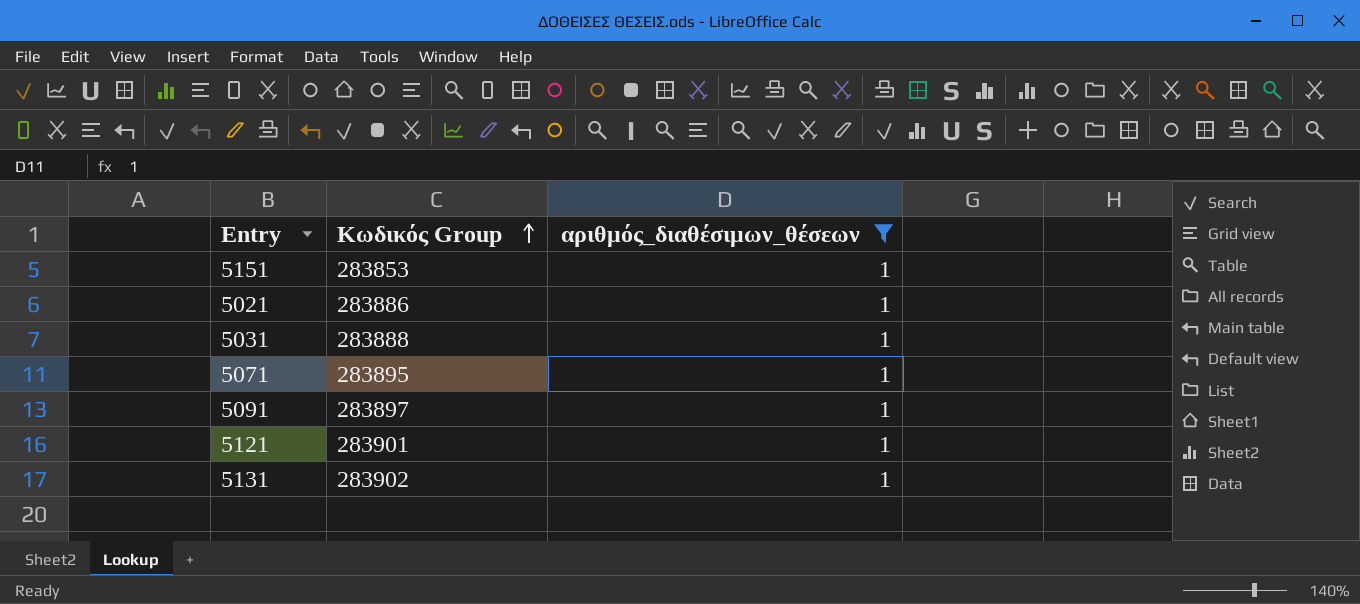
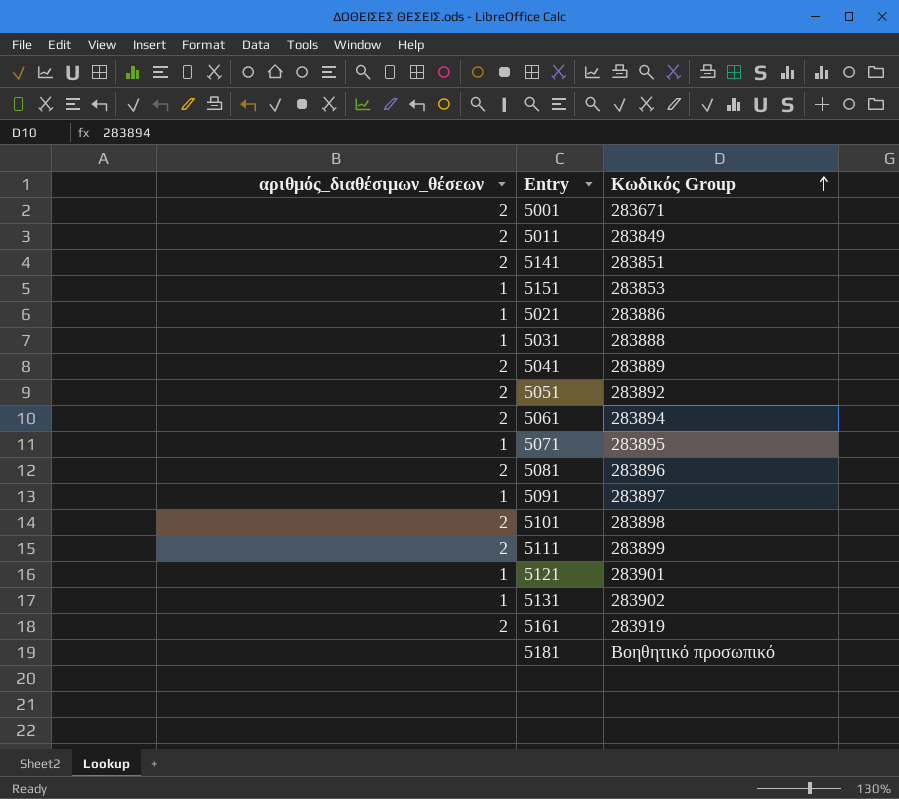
filter: αριθμός_διαθέσιμων_θέσεων = 1 -> none
column αριθμός_διαθέσιμων_θέσεων | position: 3 -> 1

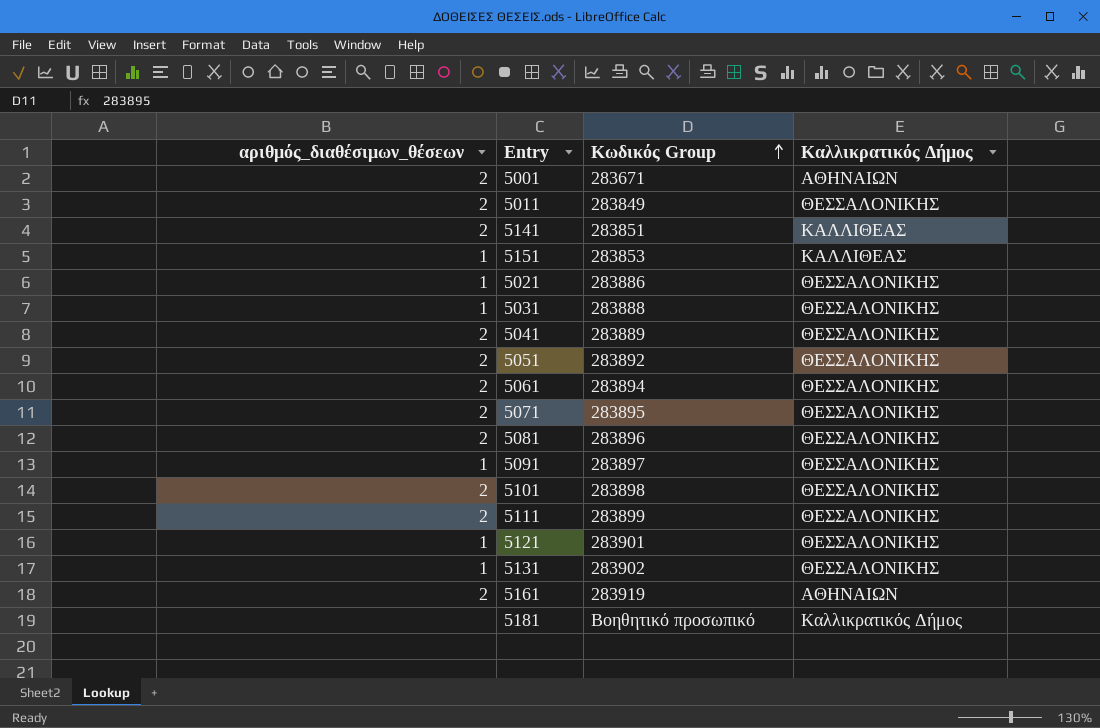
column Καλλικρατικός Δήμος | position: none -> 4
5071 | αριθμός_διαθέσιμων_θέσεων: 1 -> 2

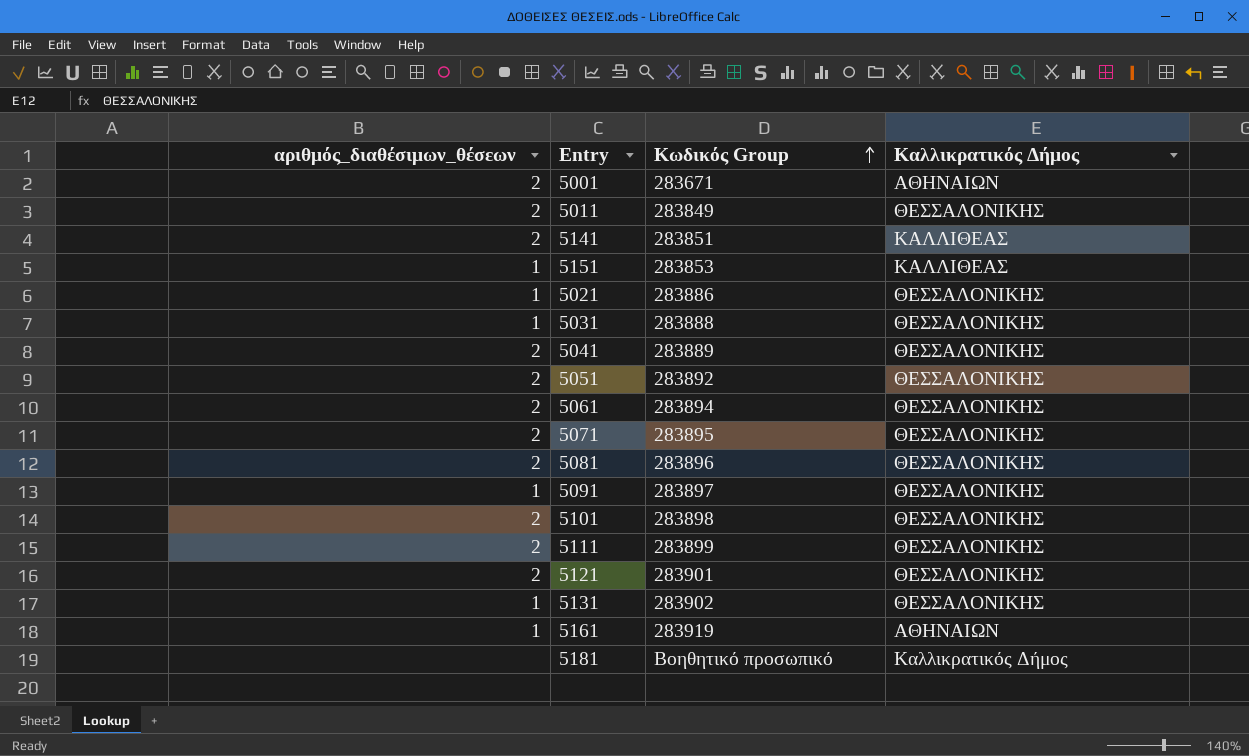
5121 | αριθμός_διαθέσιμων_θέσεων: 1 -> 2
5161 | αριθμός_διαθέσιμων_θέσεων: 2 -> 1

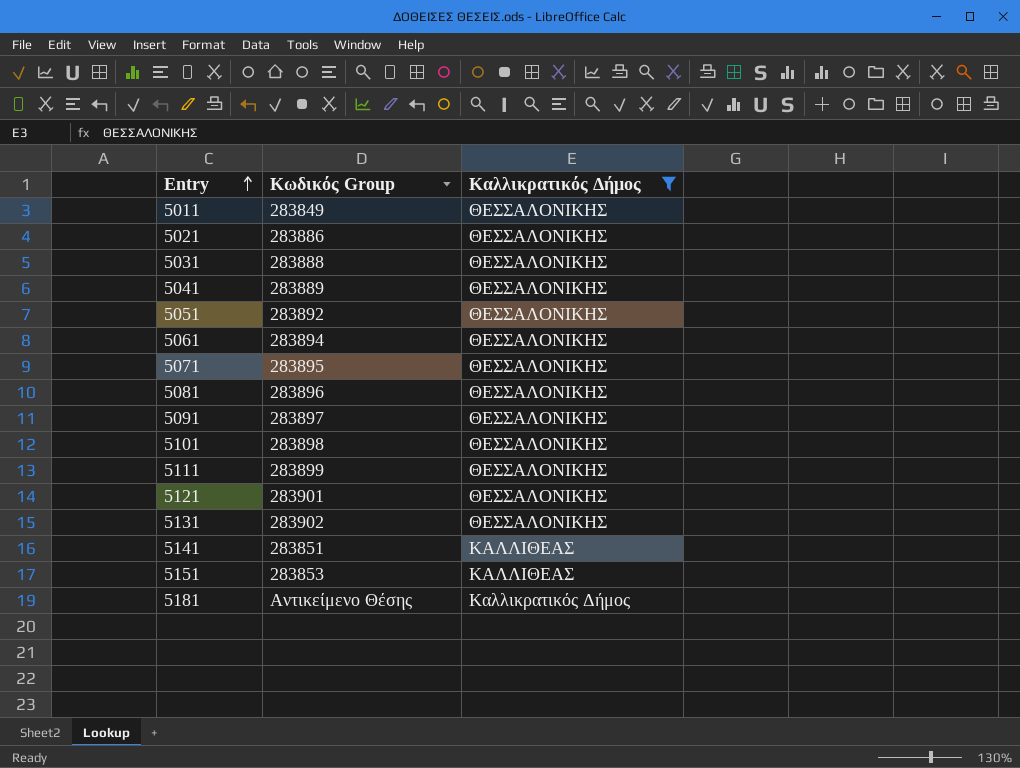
filter: none -> Καλλικρατικός Δήμος != ΑΘΗΝΑΙΩΝ
row order: Κωδικός Group ascending -> Entry ascending
column αριθμός_διαθέσιμων_θέσεων | position: 1 -> none
5181 | Κωδικός Group: Βοηθητικό προσωπικό -> Αντικείμενο Θέσης

